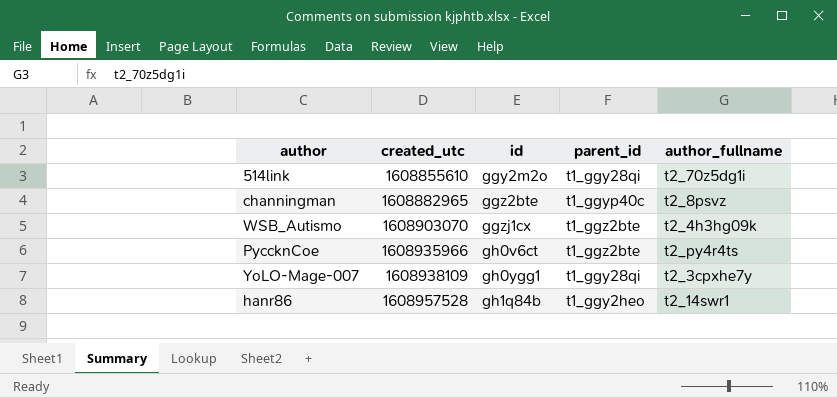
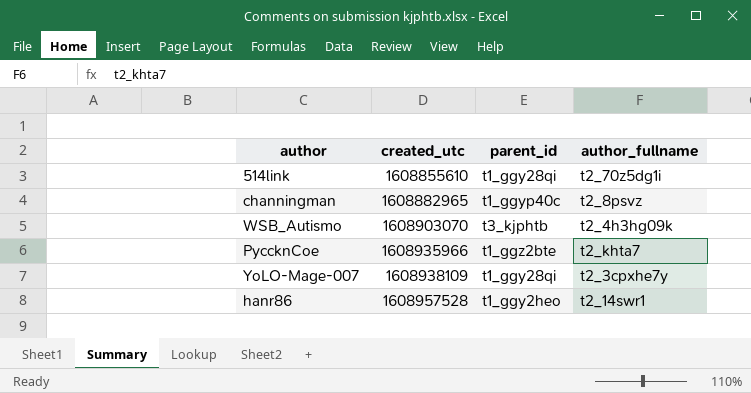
column id | position: 3 -> none
WSB_Autismo | parent_id: t1_ggz2bte -> t3_kjphtb
PyccknCoe | author_fullname: t2_py4r4ts -> t2_khta7

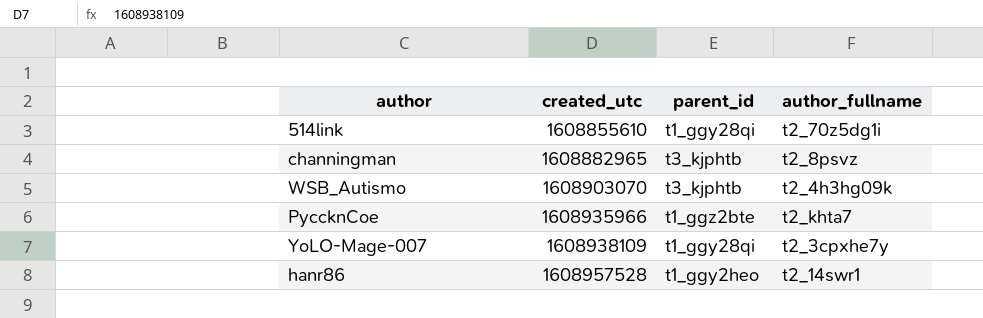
channingman | parent_id: t1_ggyp40c -> t3_kjphtb

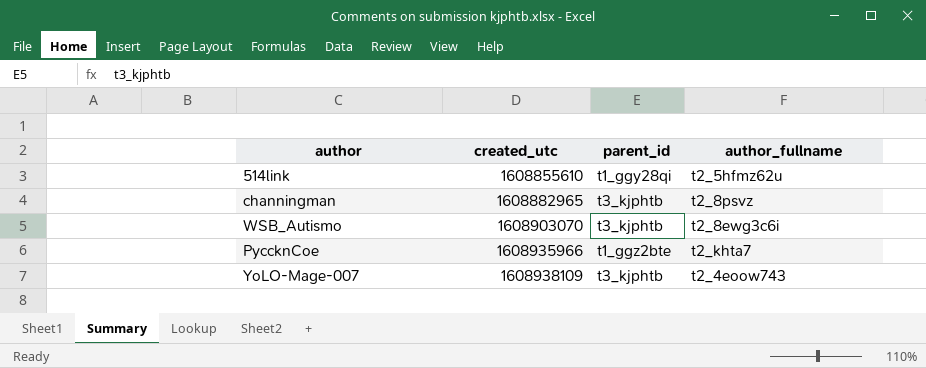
row hanr86: 1608957528 | t1_ggy2heo | t2_14swr1 -> none
514link | author_fullname: t2_70z5dg1i -> t2_5hfmz62u
WSB_Autismo | author_fullname: t2_4h3hg09k -> t2_8ewg3c6i
YoLO-Mage-007 | parent_id: t1_ggy28qi -> t3_kjphtb
YoLO-Mage-007 | author_fullname: t2_3cpxhe7y -> t2_4eoow743

